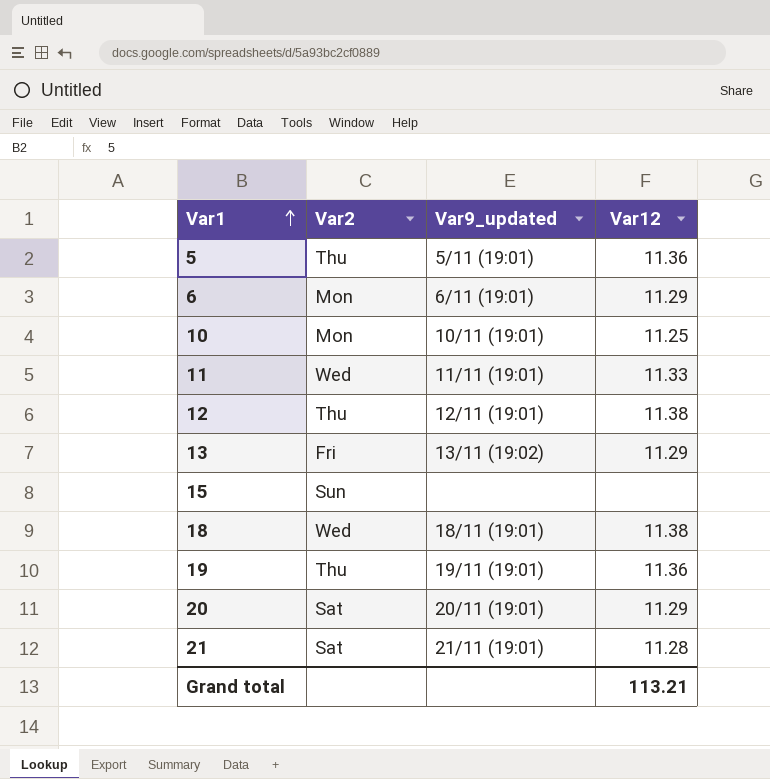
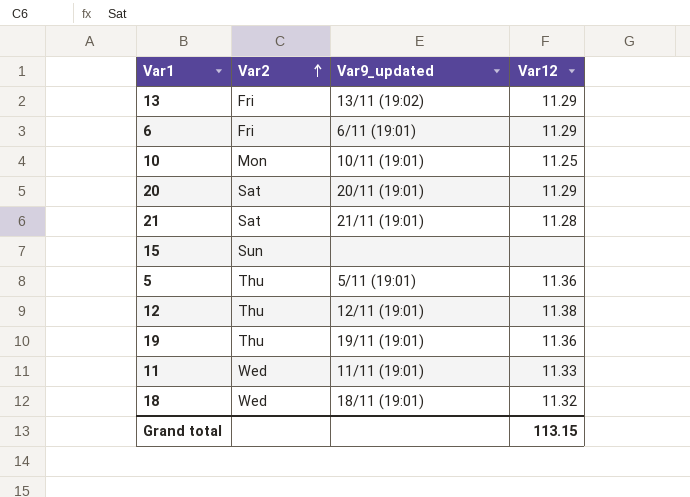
row order: Var1 ascending -> Var2 ascending
6 | Var2: Mon -> Fri
18 | Var12: 11.38 -> 11.32
Grand total | Var12: 113.21 -> 113.15

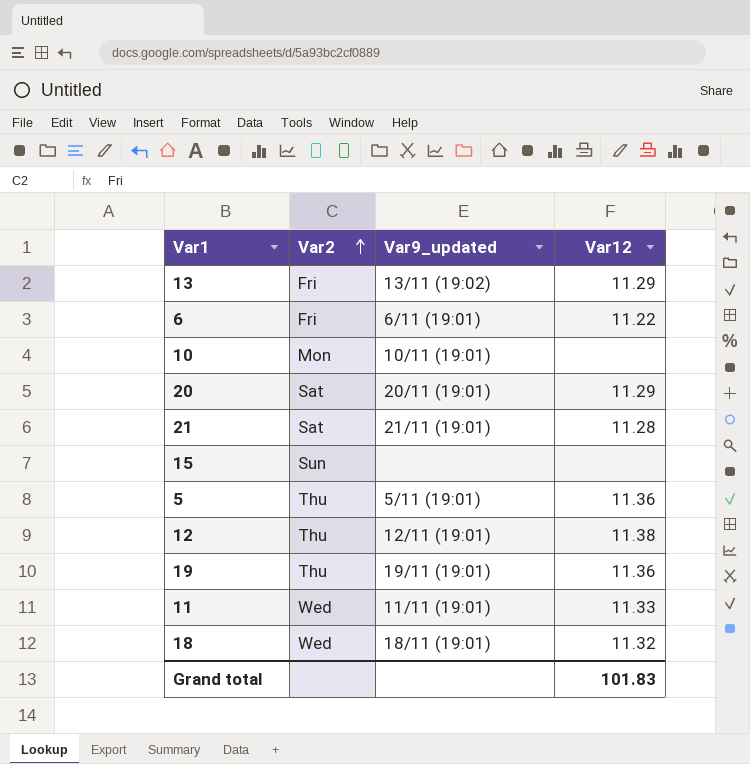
6 | Var12: 11.29 -> 11.22
10 | Var12: 11.25 -> none
Grand total | Var12: 113.15 -> 101.83

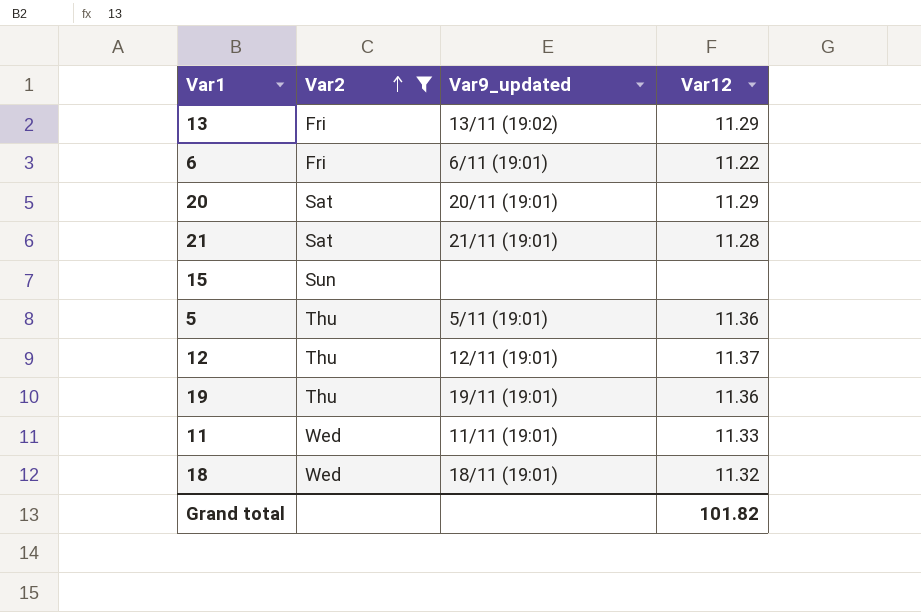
filter: none -> Var2 != Mon
12 | Var12: 11.38 -> 11.37
Grand total | Var12: 101.83 -> 101.82

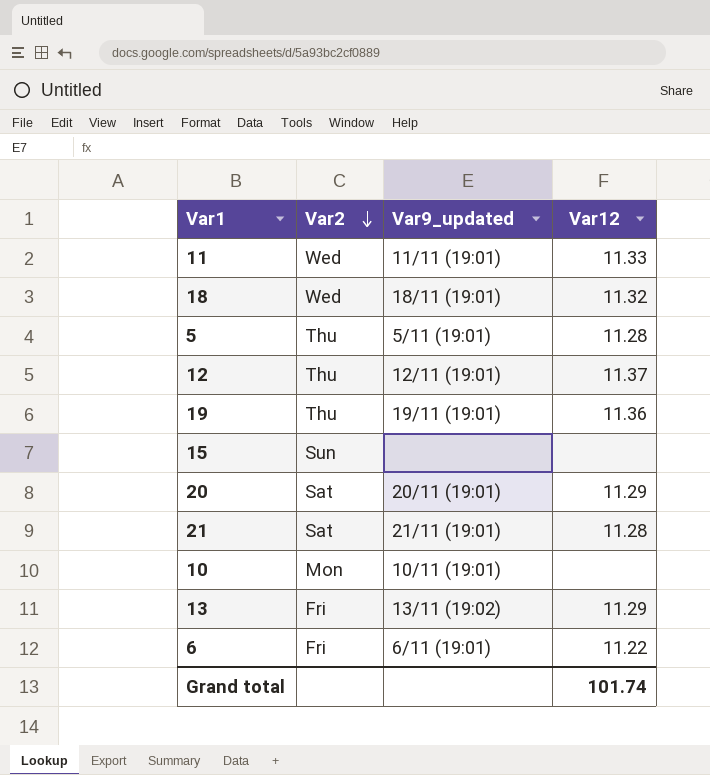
filter: Var2 != Mon -> none
row order: Var2 ascending -> Var2 descending
5 | Var12: 11.36 -> 11.28
Grand total | Var12: 101.82 -> 101.74

